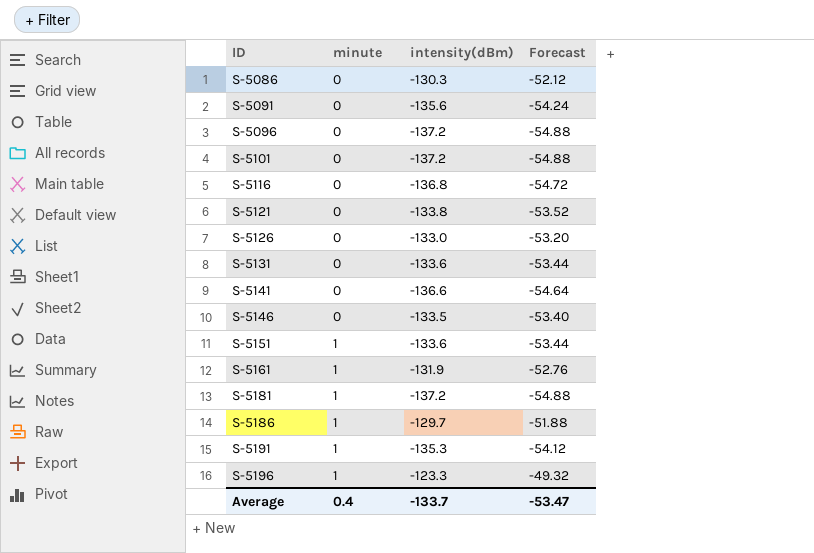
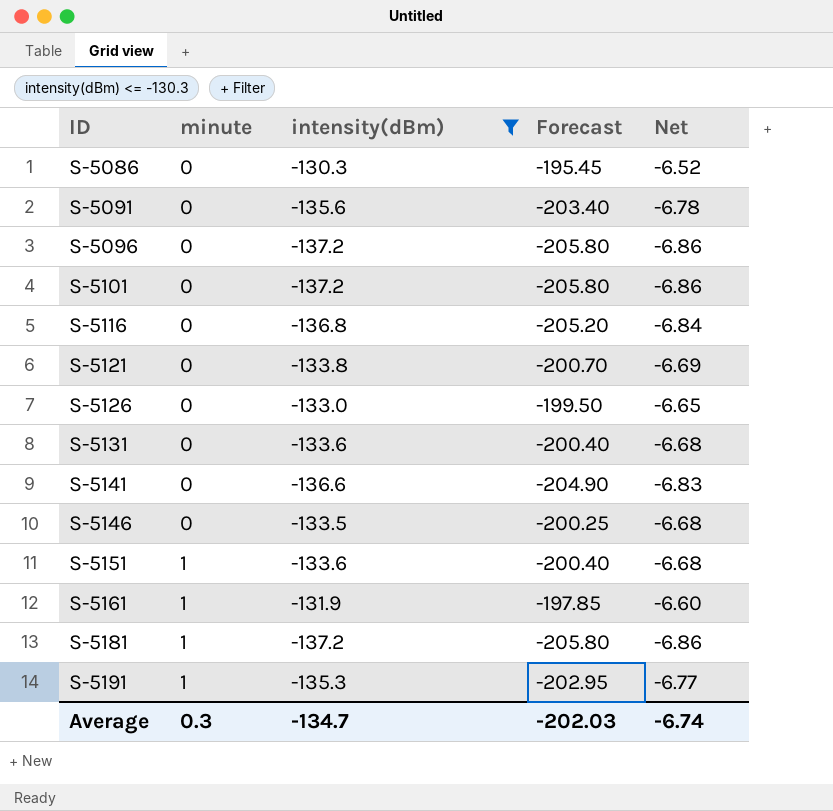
filter: none -> intensity(dBm) <= -130.3
column Forecast | formula: [intensity(dBm)] * 0.4 -> [intensity(dBm)] * 1.5
column Net | formula: none -> [intensity(dBm)] * 0.05
Average | minute: 0.4 -> 0.3
Average | intensity(dBm): -133.7 -> -134.7
Average | Forecast: -53.47 -> -202.03

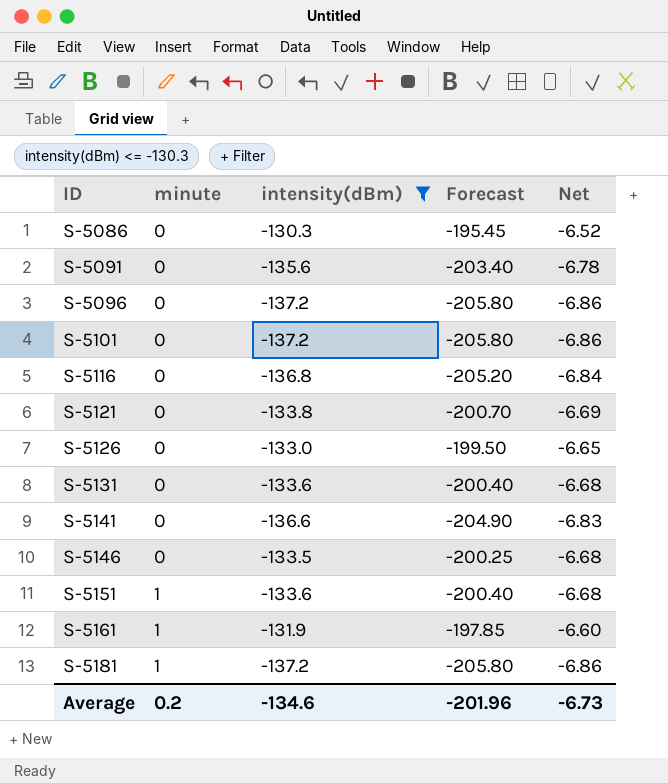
row S-5191: 1 | -135.3 | -202.95 | -6.77 -> none
Average | minute: 0.3 -> 0.2
Average | intensity(dBm): -134.7 -> -134.6
Average | Forecast: -202.03 -> -201.96
Average | Net: -6.74 -> -6.73

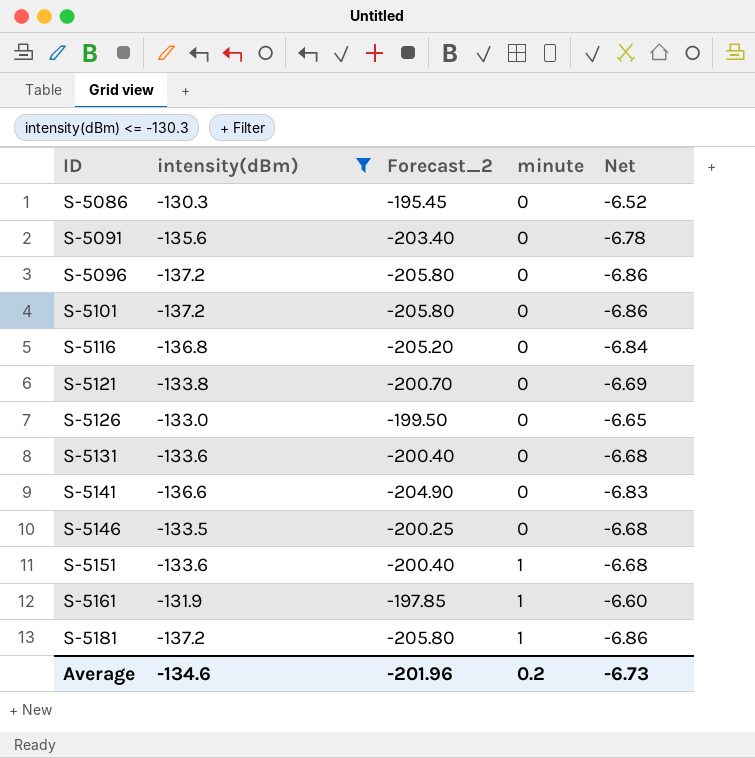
column name: Forecast -> Forecast_2
column minute | position: 2 -> 4

